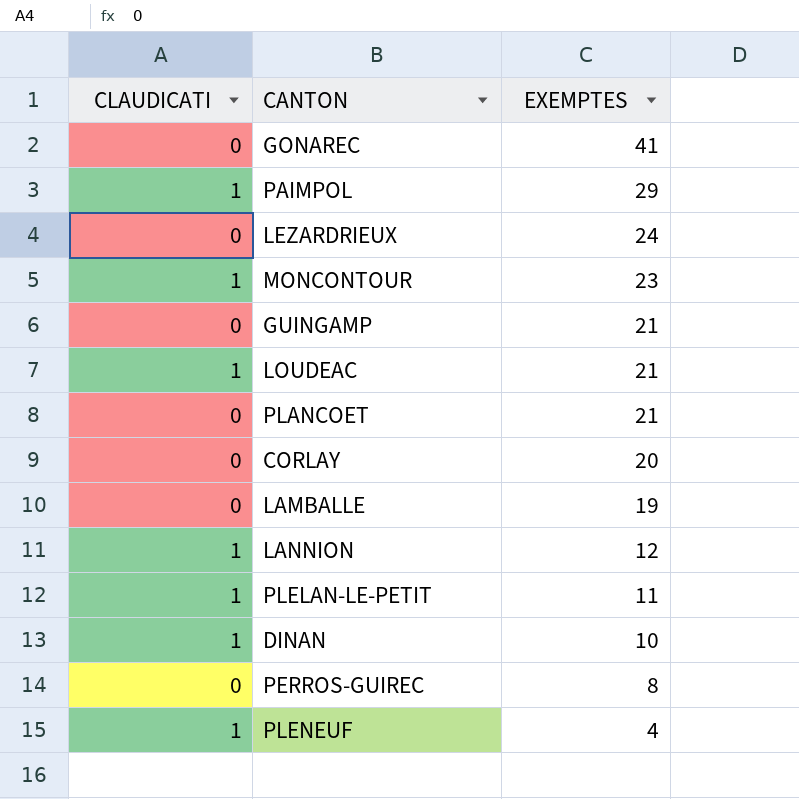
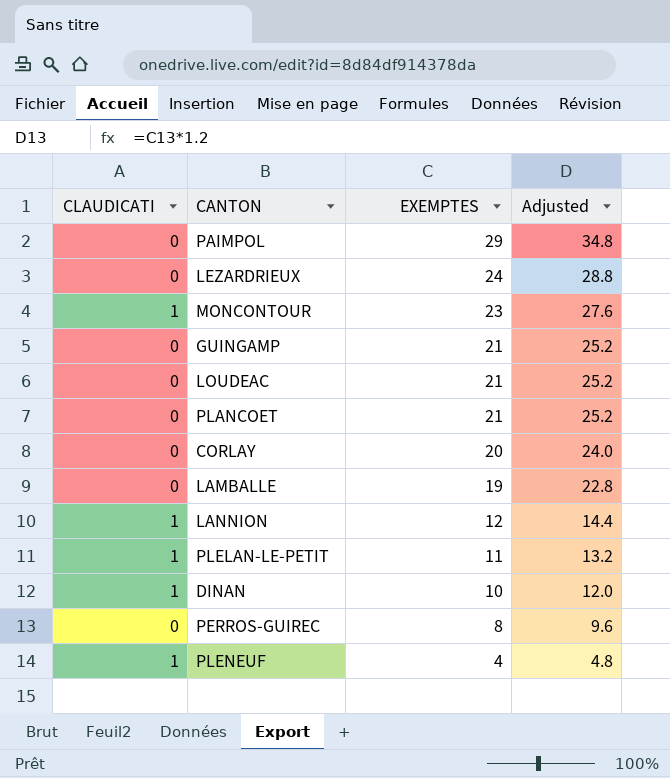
column Adjusted | formula: none -> [EXEMPTES] * 1.2
row GONAREC: 0 | 41 -> none
PAIMPOL | CLAUDICATI: 1 -> 0
LOUDEAC | CLAUDICATI: 1 -> 0

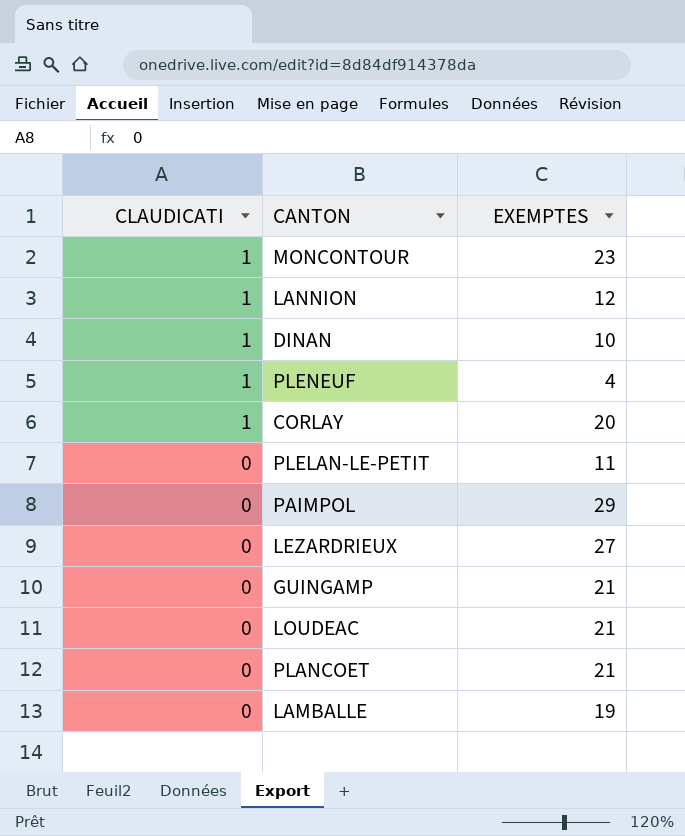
row order: EXEMPTES descending -> CLAUDICATI descending
column Adjusted | formula: [EXEMPTES] * 1.2 -> none
row PERROS-GUIREC: 0 | 8 | 9.6 -> none
CORLAY | CLAUDICATI: 0 -> 1
PLELAN-LE-PETIT | CLAUDICATI: 1 -> 0
LEZARDRIEUX | EXEMPTES: 24 -> 27

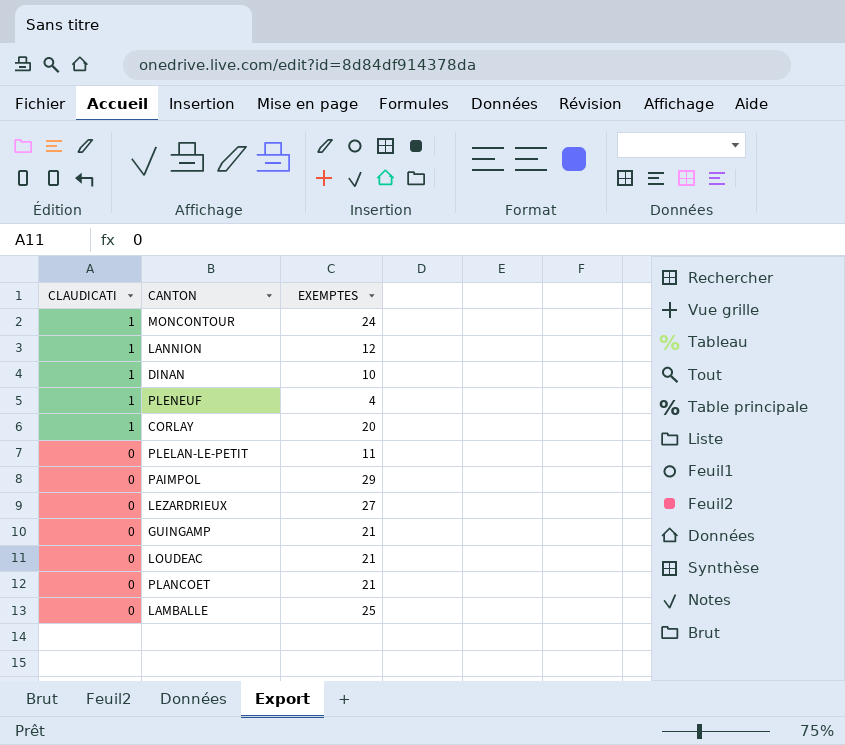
MONCONTOUR | EXEMPTES: 23 -> 24
LAMBALLE | EXEMPTES: 19 -> 25

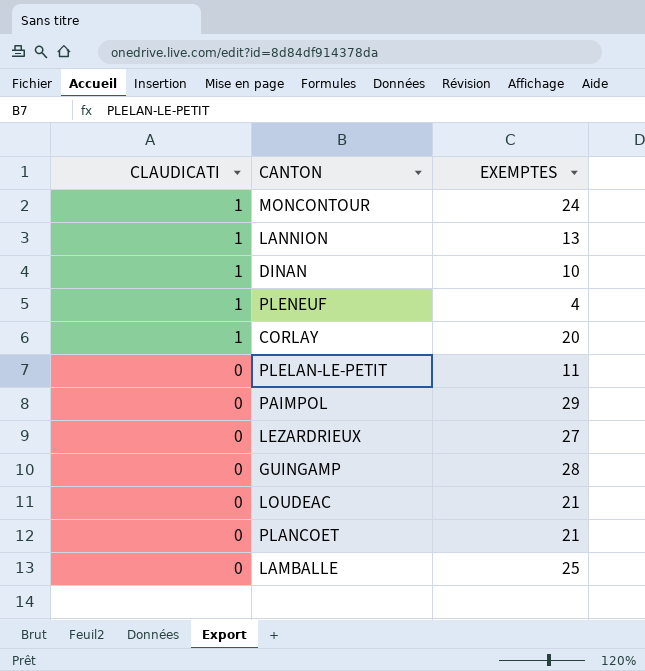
LANNION | EXEMPTES: 12 -> 13
GUINGAMP | EXEMPTES: 21 -> 28

